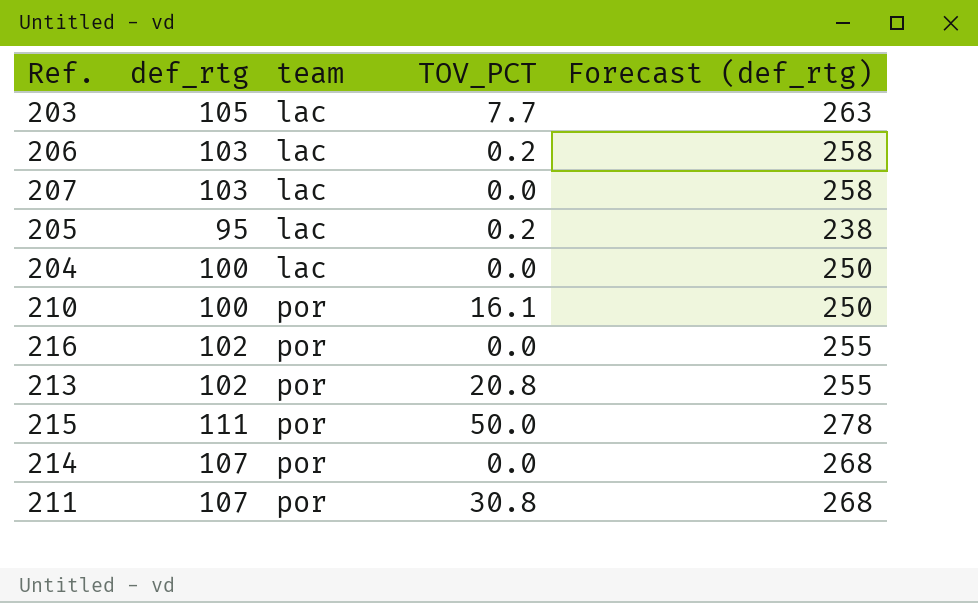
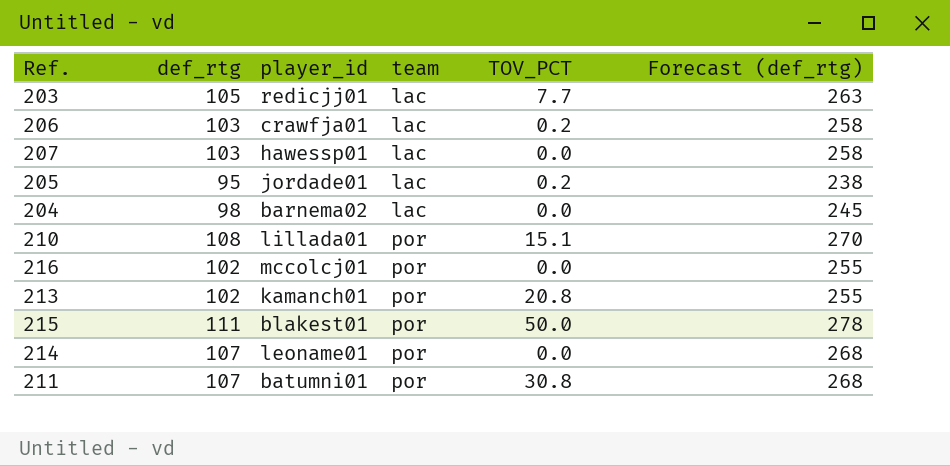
column player_id | position: none -> 3
204 | def_rtg: 100 -> 98
204 | Forecast (def_rtg): 250 -> 245
210 | def_rtg: 100 -> 108
210 | TOV_PCT: 16.1 -> 15.1
210 | Forecast (def_rtg): 250 -> 270

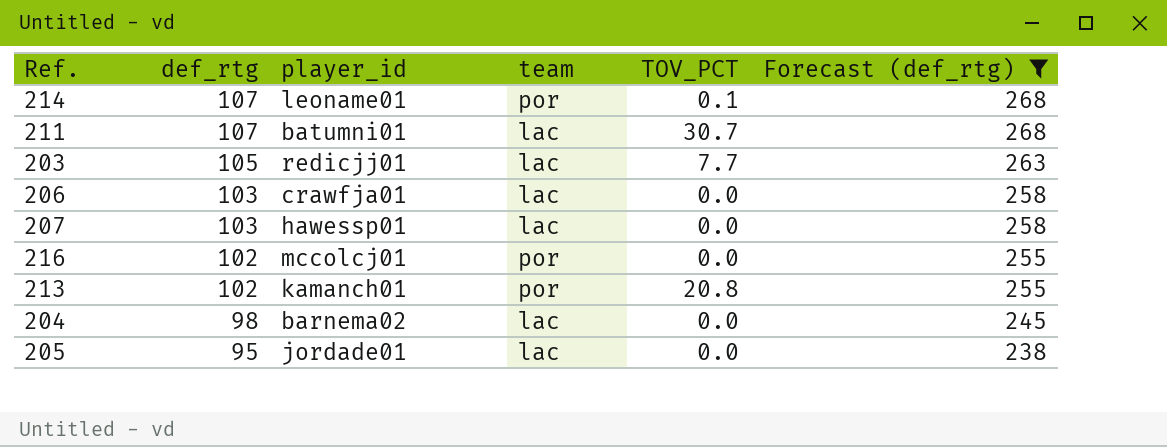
filter: none -> Forecast (def_rtg) <= 268
row order: team ascending -> def_rtg descending
214 | TOV_PCT: 0.0 -> 0.1
211 | team: por -> lac
211 | TOV_PCT: 30.8 -> 30.7
206 | TOV_PCT: 0.2 -> 0.0
205 | TOV_PCT: 0.2 -> 0.0

